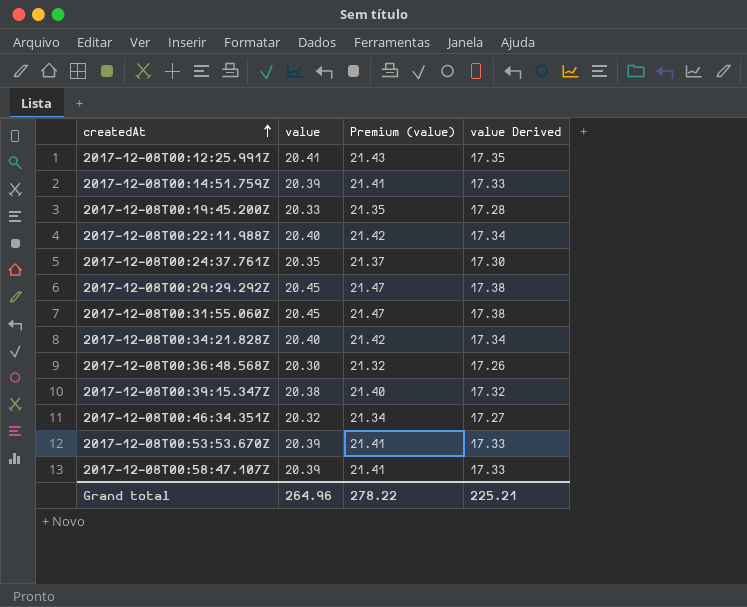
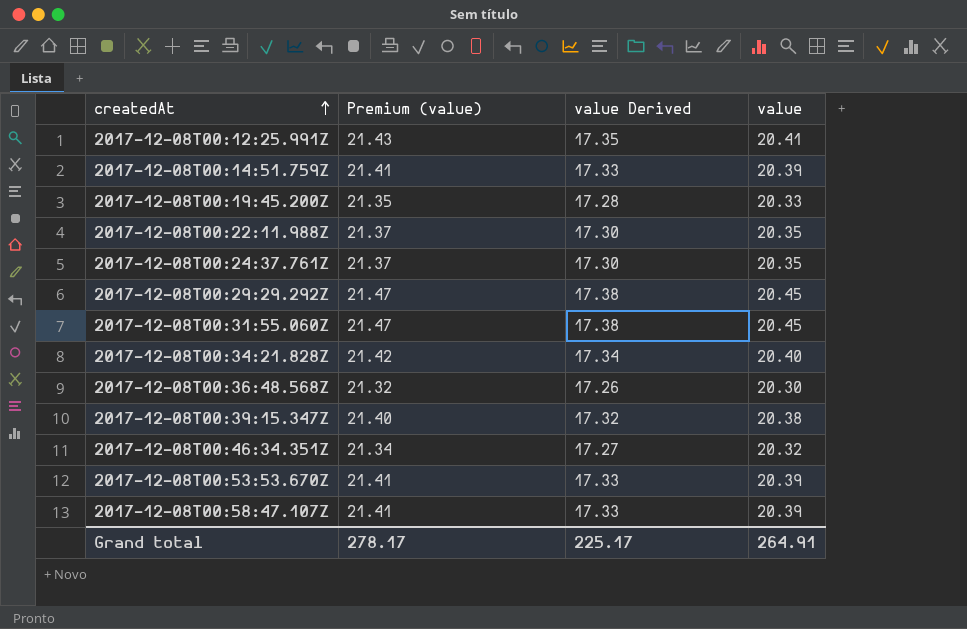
column value | position: 2 -> 4
2017-12-08T00:22:11.988Z | Premium (value): 21.42 -> 21.37
2017-12-08T00:22:11.988Z | value Derived: 17.34 -> 17.30
2017-12-08T00:22:11.988Z | value: 20.40 -> 20.35
Grand total | Premium (value): 278.22 -> 278.17
Grand total | value Derived: 225.21 -> 225.17
Grand total | value: 264.96 -> 264.91

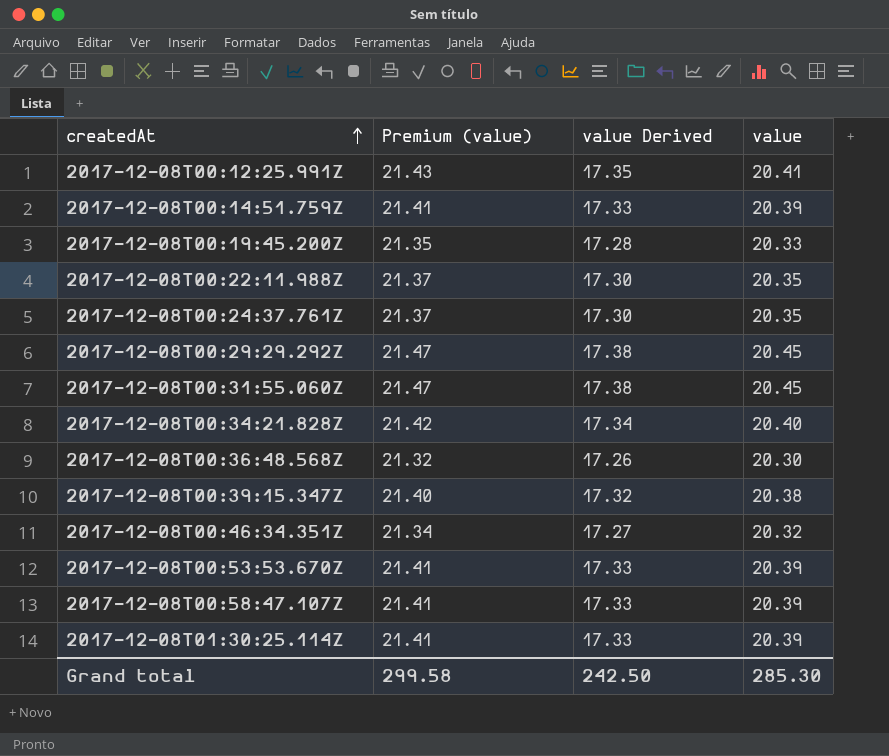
row 2017-12-08T01:30:25.114Z: none -> 21.41 | 17.33 | 20.39
Grand total | Premium (value): 278.17 -> 299.58
Grand total | value Derived: 225.17 -> 242.50
Grand total | value: 264.91 -> 285.30

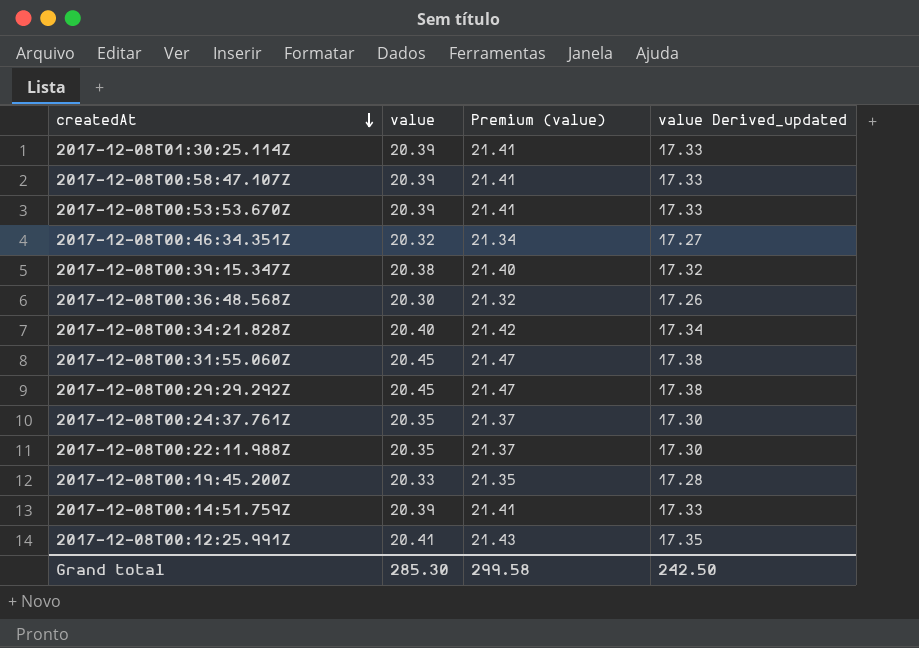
row order: createdAt ascending -> createdAt descending
column value | position: 4 -> 2
column name: value Derived -> value Derived_updated

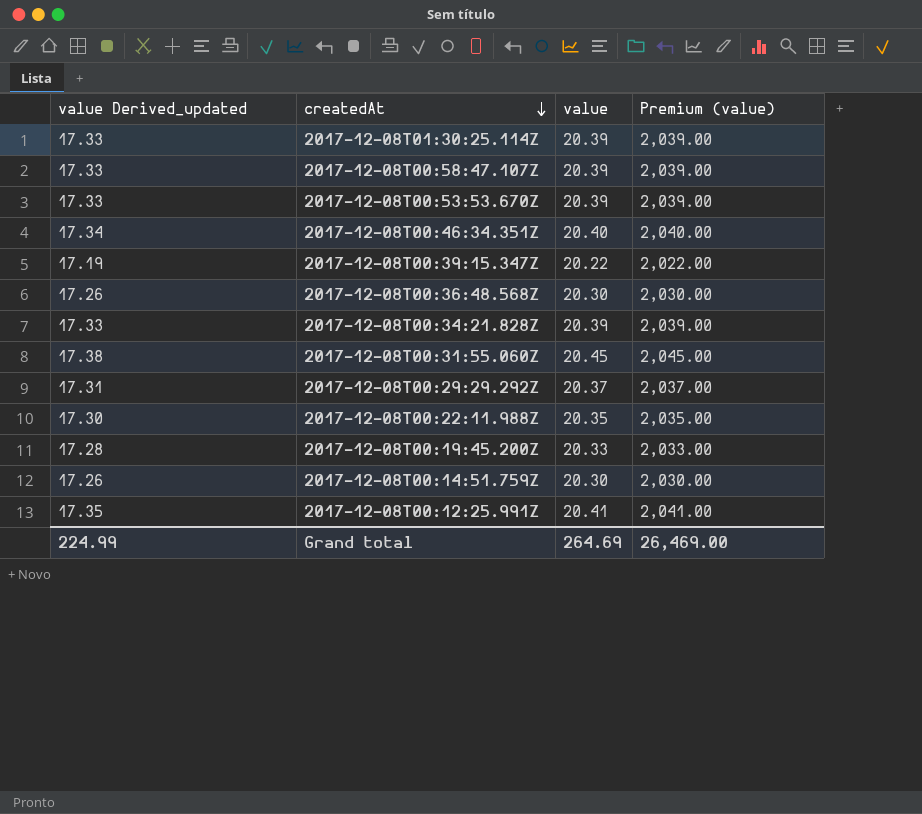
column value Derived_updated | position: 4 -> 1
column Premium (value) | formula: [value] * 1.05 -> [value] * 100
row 2017-12-08T00:24:37.761Z: 20.35 | 21.37 | 17.30 -> none
2017-12-08T00:46:34.351Z | value Derived_updated: 17.27 -> 17.34
2017-12-08T00:46:34.351Z | value: 20.32 -> 20.40
2017-12-08T00:39:15.347Z | value Derived_updated: 17.32 -> 17.19
2017-12-08T00:39:15.347Z | value: 20.38 -> 20.22
2017-12-08T00:34:21.828Z | value Derived_updated: 17.34 -> 17.33
2017-12-08T00:34:21.828Z | value: 20.40 -> 20.39
2017-12-08T00:29:29.292Z | value Derived_updated: 17.38 -> 17.31
2017-12-08T00:29:29.292Z | value: 20.45 -> 20.37
2017-12-08T00:14:51.759Z | value Derived_updated: 17.33 -> 17.26
2017-12-08T00:14:51.759Z | value: 20.39 -> 20.30
Grand total | value Derived_updated: 242.50 -> 224.99
Grand total | value: 285.30 -> 264.69
Grand total | Premium (value): 299.58 -> 26,469.00

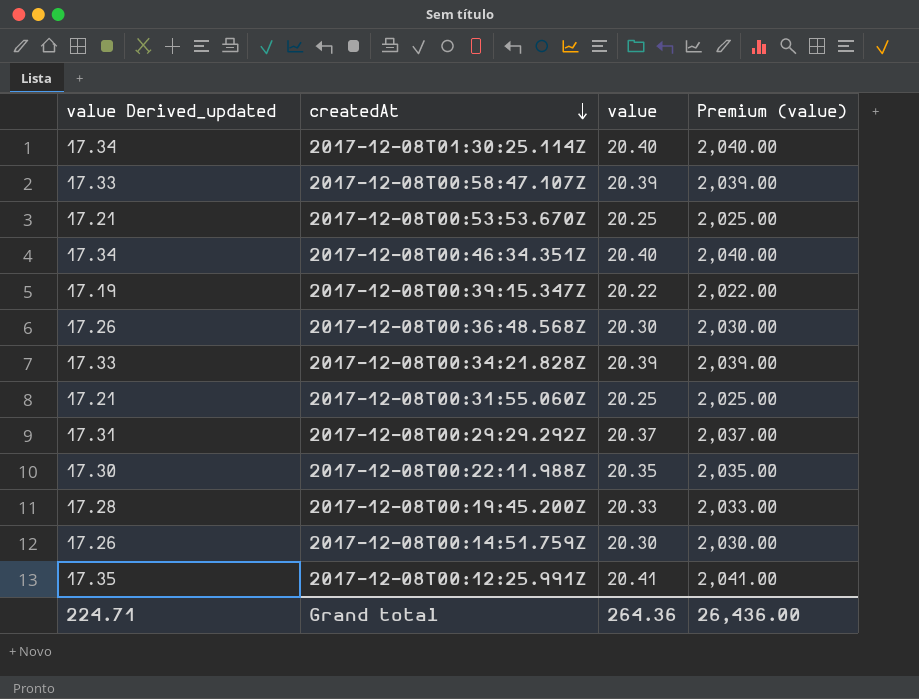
2017-12-08T01:30:25.114Z | value Derived_updated: 17.33 -> 17.34
2017-12-08T01:30:25.114Z | value: 20.39 -> 20.40
2017-12-08T01:30:25.114Z | Premium (value): 2,039.00 -> 2,040.00
2017-12-08T00:53:53.670Z | value Derived_updated: 17.33 -> 17.21
2017-12-08T00:53:53.670Z | value: 20.39 -> 20.25
2017-12-08T00:53:53.670Z | Premium (value): 2,039.00 -> 2,025.00
2017-12-08T00:31:55.060Z | value Derived_updated: 17.38 -> 17.21
2017-12-08T00:31:55.060Z | value: 20.45 -> 20.25
2017-12-08T00:31:55.060Z | Premium (value): 2,045.00 -> 2,025.00
Grand total | value Derived_updated: 224.99 -> 224.71
Grand total | value: 264.69 -> 264.36
Grand total | Premium (value): 26,469.00 -> 26,436.00

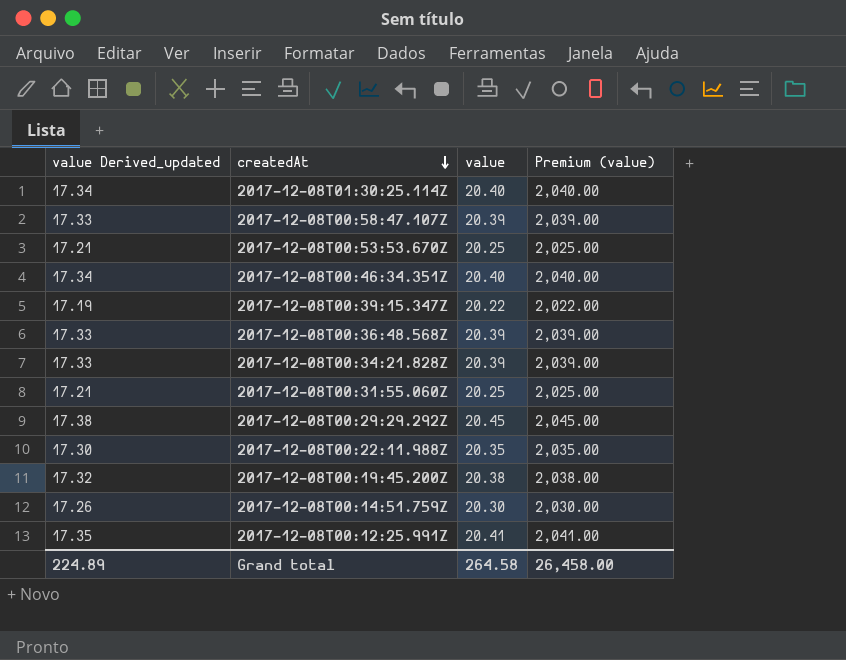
2017-12-08T00:36:48.568Z | value Derived_updated: 17.26 -> 17.33
2017-12-08T00:36:48.568Z | value: 20.30 -> 20.39
2017-12-08T00:36:48.568Z | Premium (value): 2,030.00 -> 2,039.00
2017-12-08T00:29:29.292Z | value Derived_updated: 17.31 -> 17.38
2017-12-08T00:29:29.292Z | value: 20.37 -> 20.45
2017-12-08T00:29:29.292Z | Premium (value): 2,037.00 -> 2,045.00
2017-12-08T00:19:45.200Z | value Derived_updated: 17.28 -> 17.32
2017-12-08T00:19:45.200Z | value: 20.33 -> 20.38
2017-12-08T00:19:45.200Z | Premium (value): 2,033.00 -> 2,038.00
Grand total | value Derived_updated: 224.71 -> 224.89
Grand total | value: 264.36 -> 264.58
Grand total | Premium (value): 26,436.00 -> 26,458.00

